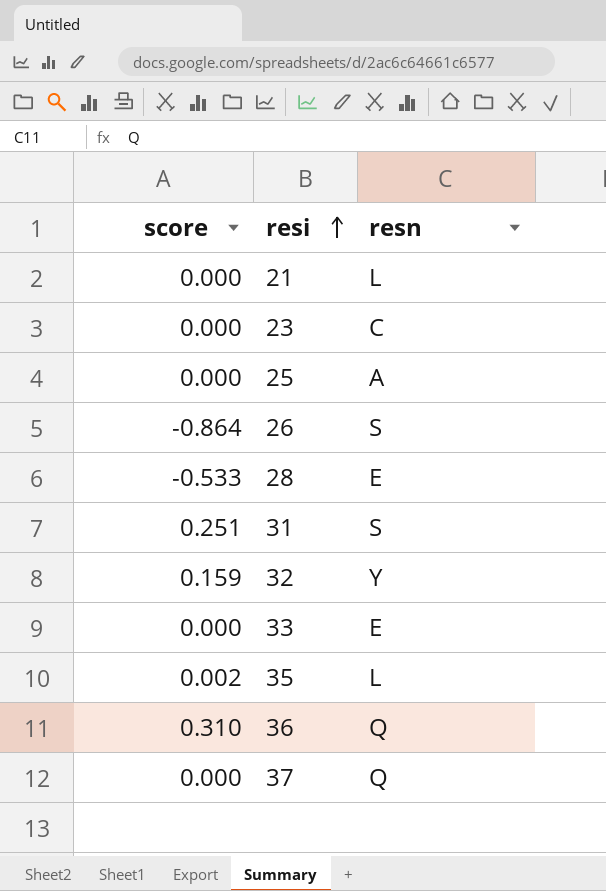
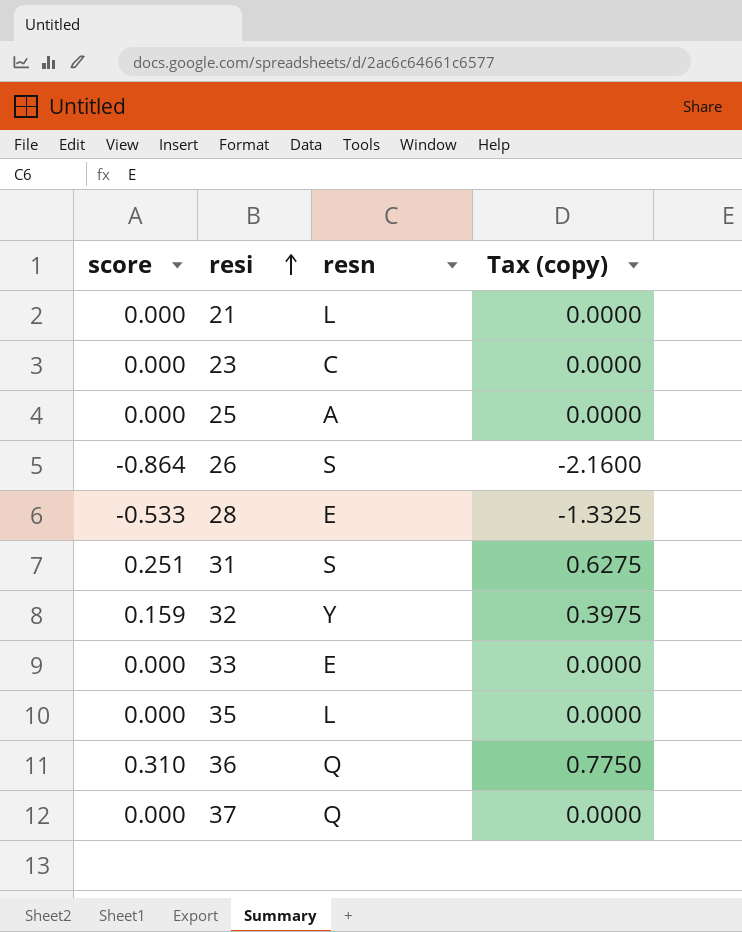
column Tax (copy) | formula: none -> [score] * 2.5
35 | score: 0.002 -> 0.000

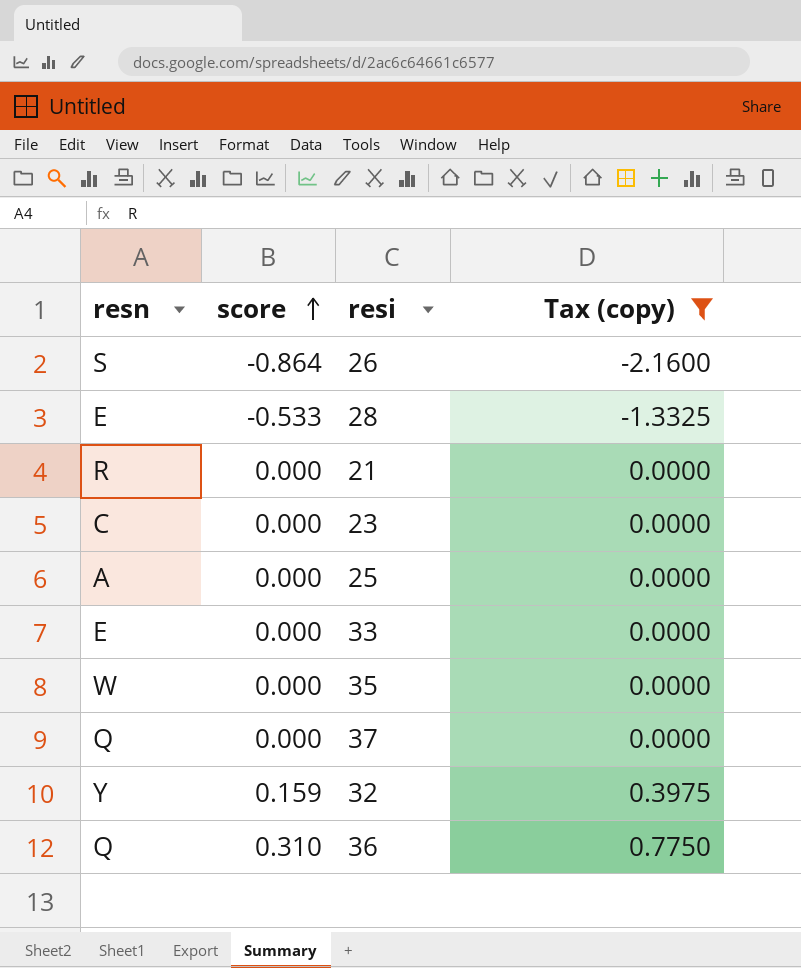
filter: none -> Tax (copy) != 0.6275
row order: resi ascending -> score ascending
column resn | position: 3 -> 1
21 | resn: L -> R
35 | resn: L -> W

